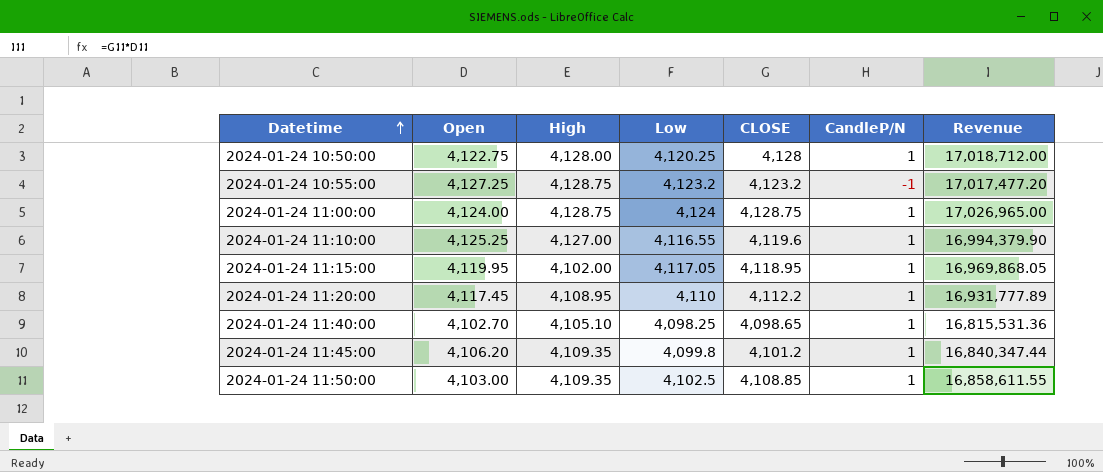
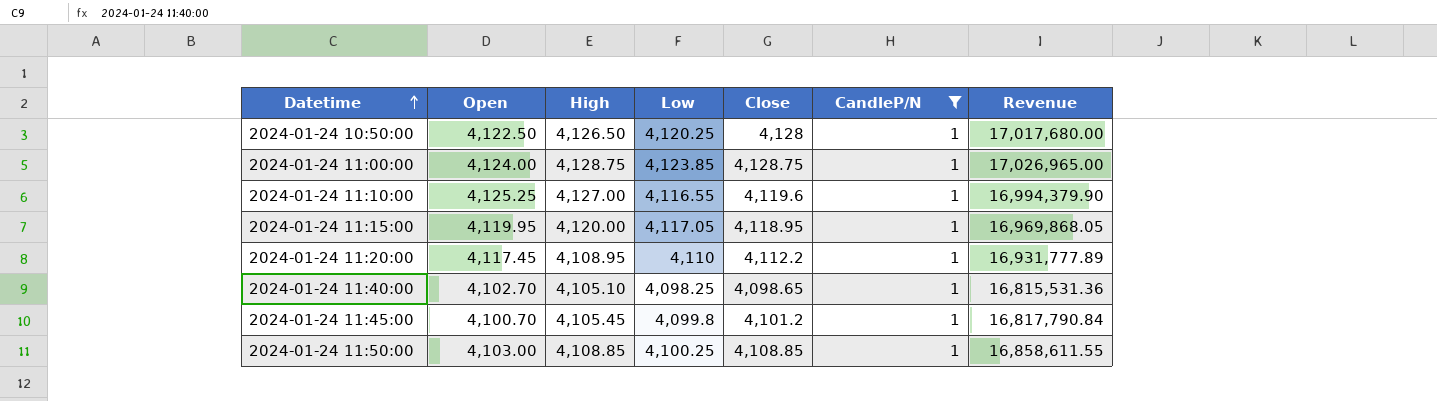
filter: none -> CandleP/N = 1
column name: CLOSE -> Close
2024-01-24 10:50:00 | Open: 4,122.75 -> 4,122.50
2024-01-24 10:50:00 | High: 4,128.00 -> 4,126.50
2024-01-24 10:50:00 | Revenue: 17,018,712.00 -> 17,017,680.00
2024-01-24 11:00:00 | Low: 4,124 -> 4,123.85
2024-01-24 11:15:00 | High: 4,102.00 -> 4,120.00
2024-01-24 11:45:00 | Open: 4,106.20 -> 4,100.70
2024-01-24 11:45:00 | High: 4,109.35 -> 4,105.45
2024-01-24 11:45:00 | Revenue: 16,840,347.44 -> 16,817,790.84
2024-01-24 11:50:00 | High: 4,109.35 -> 4,108.85
2024-01-24 11:50:00 | Low: 4,102.5 -> 4,100.25

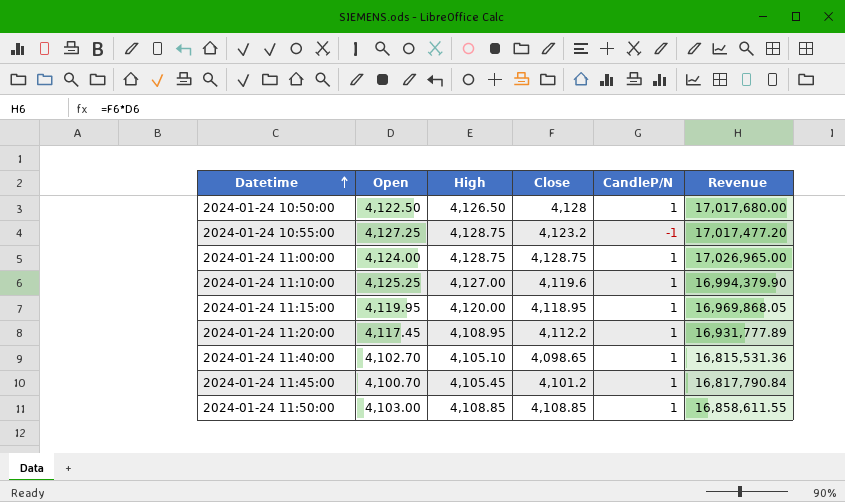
filter: CandleP/N = 1 -> none
column Low | position: 4 -> none

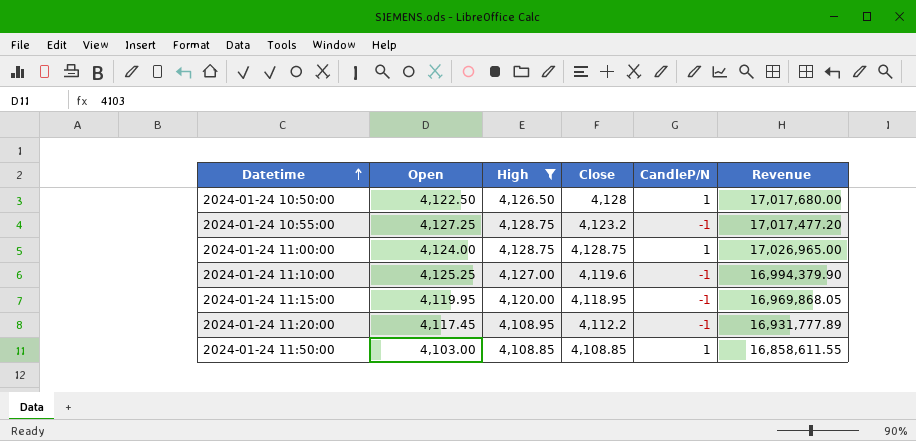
filter: none -> High >= 4,108.85
2024-01-24 11:10:00 | CandleP/N: 1 -> -1
2024-01-24 11:15:00 | CandleP/N: 1 -> -1
2024-01-24 11:20:00 | CandleP/N: 1 -> -1

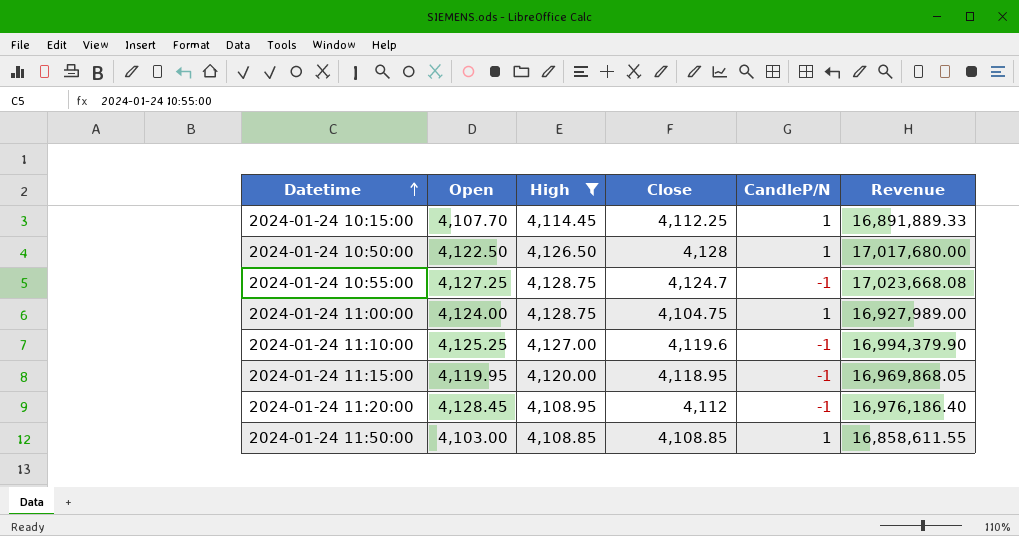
row 2024-01-24 10:15:00: none -> 4,107.70 | 4,114.45 | 4,112.25 | 1 | 16,891,889.33
2024-01-24 10:55:00 | Close: 4,123.2 -> 4,124.7
2024-01-24 10:55:00 | Revenue: 17,017,477.20 -> 17,023,668.08
2024-01-24 11:00:00 | Close: 4,128.75 -> 4,104.75
2024-01-24 11:00:00 | Revenue: 17,026,965.00 -> 16,927,989.00
2024-01-24 11:20:00 | Open: 4,117.45 -> 4,128.45
2024-01-24 11:20:00 | Close: 4,112.2 -> 4,112
2024-01-24 11:20:00 | Revenue: 16,931,777.89 -> 16,976,186.40

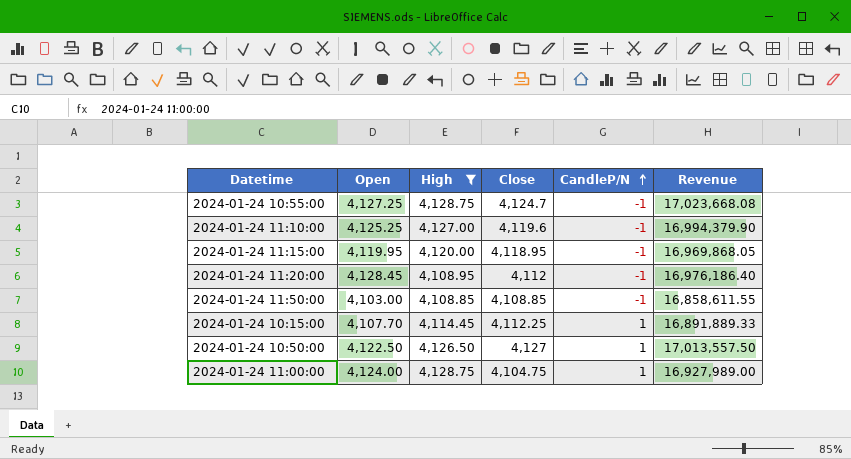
row order: Datetime ascending -> CandleP/N ascending
2024-01-24 11:50:00 | CandleP/N: 1 -> -1
2024-01-24 10:50:00 | Close: 4,128 -> 4,127
2024-01-24 10:50:00 | Revenue: 17,017,680.00 -> 17,013,557.50

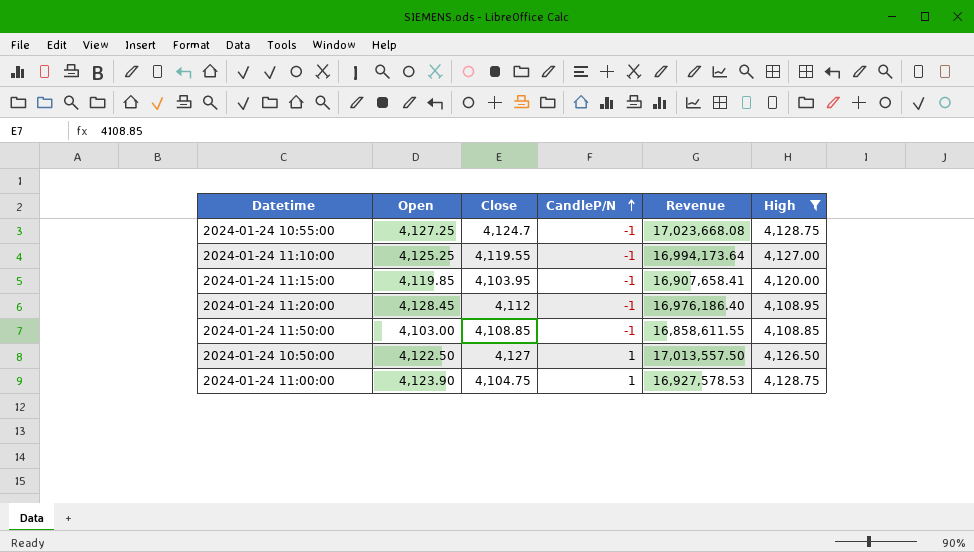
column High | position: 3 -> 6
row 2024-01-24 10:15:00: 4,107.70 | 4,114.45 | 4,112.25 | 1 | 16,891,889.33 -> none
2024-01-24 11:10:00 | Close: 4,119.6 -> 4,119.55
2024-01-24 11:10:00 | Revenue: 16,994,379.90 -> 16,994,173.64
2024-01-24 11:15:00 | Open: 4,119.95 -> 4,119.85
2024-01-24 11:15:00 | Close: 4,118.95 -> 4,103.95
2024-01-24 11:15:00 | Revenue: 16,969,868.05 -> 16,907,658.41
2024-01-24 11:00:00 | Open: 4,124.00 -> 4,123.90
2024-01-24 11:00:00 | Revenue: 16,927,989.00 -> 16,927,578.53

